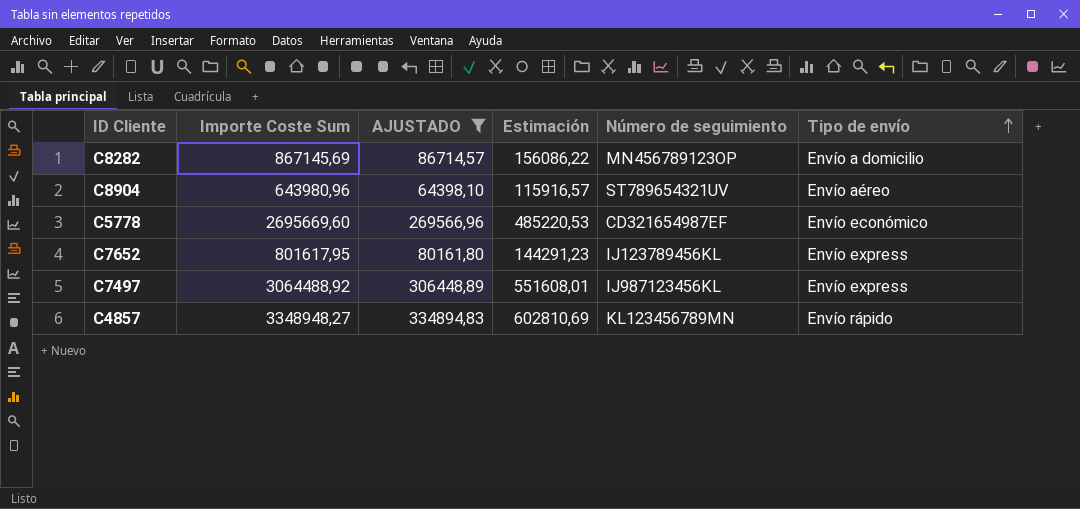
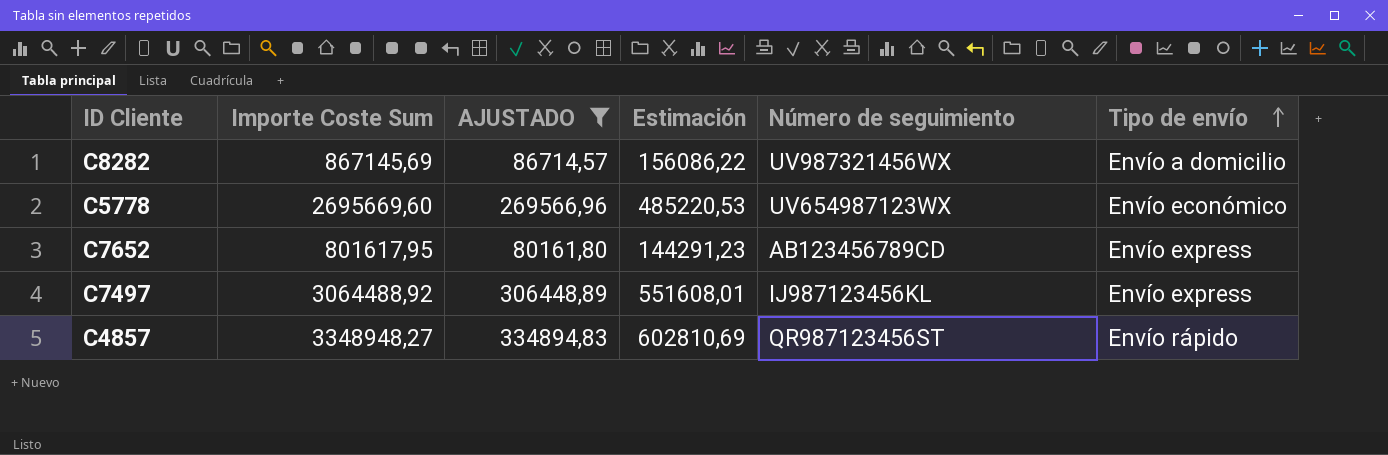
row C8904: 643980,96 | 64398,10 | 115916,57 | ST789654321UV | Envío aéreo -> none
C8282 | Número de seguimiento: MN456789123OP -> UV987321456WX
C5778 | Número de seguimiento: CD321654987EF -> UV654987123WX
C7652 | Número de seguimiento: IJ123789456KL -> AB123456789CD
C4857 | Número de seguimiento: KL123456789MN -> QR987123456ST

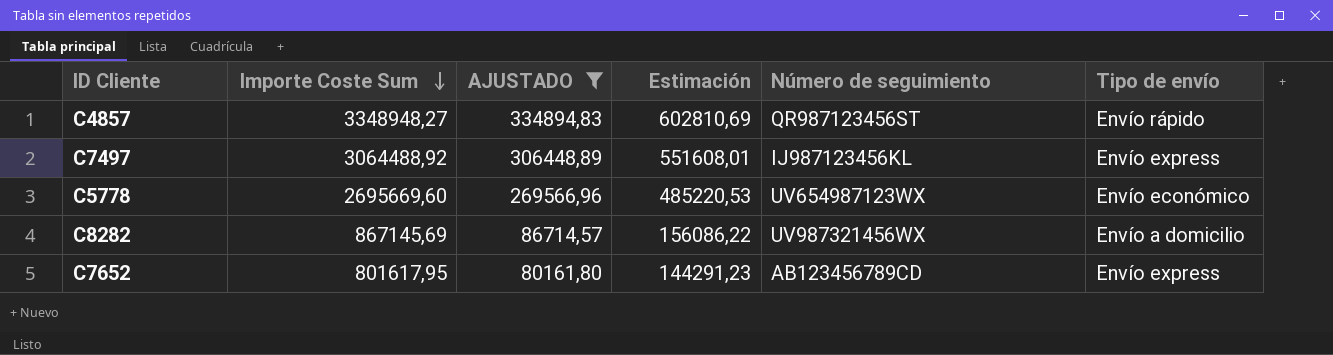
row order: Tipo de envío ascending -> Importe Coste Sum descending

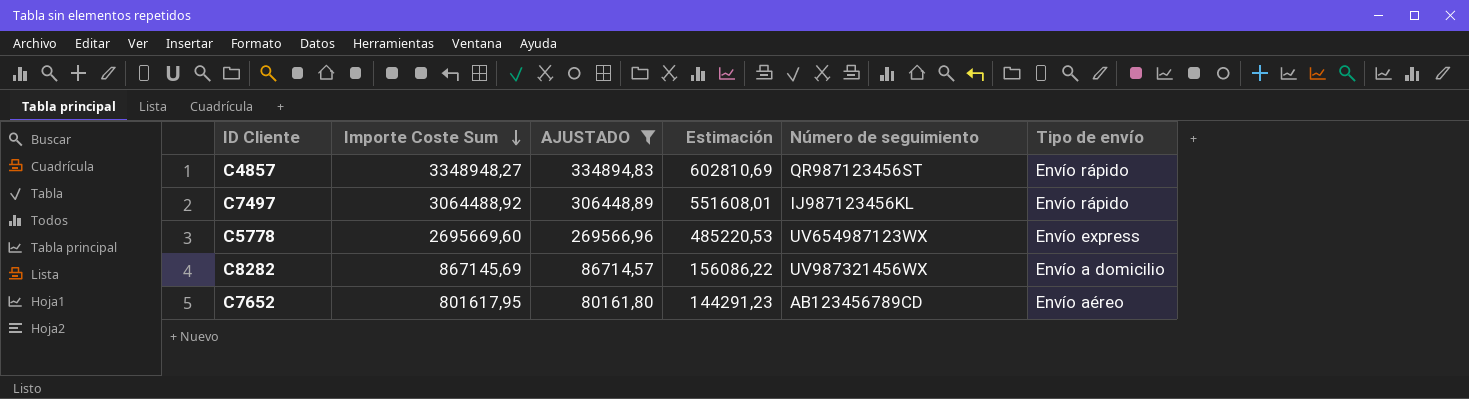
C7497 | Tipo de envío: Envío express -> Envío rápido
C5778 | Tipo de envío: Envío económico -> Envío express
C7652 | Tipo de envío: Envío express -> Envío aéreo

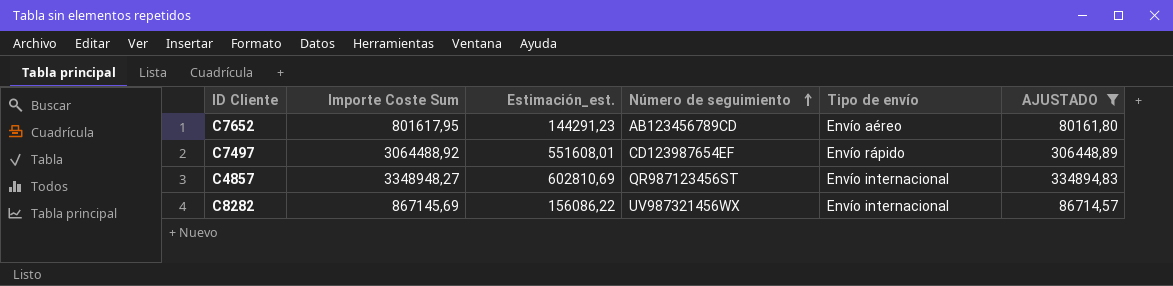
row order: Importe Coste Sum descending -> Número de seguimiento ascending
column name: Estimación -> Estimación_est.
column AJUSTADO | position: 3 -> 6
row C5778: 2695669,60 | 269566,96 | 485220,53 | UV654987123WX | Envío express -> none
C7497 | Número de seguimiento: IJ987123456KL -> CD123987654EF
C4857 | Tipo de envío: Envío rápido -> Envío internacional
C8282 | Tipo de envío: Envío a domicilio -> Envío internacional

